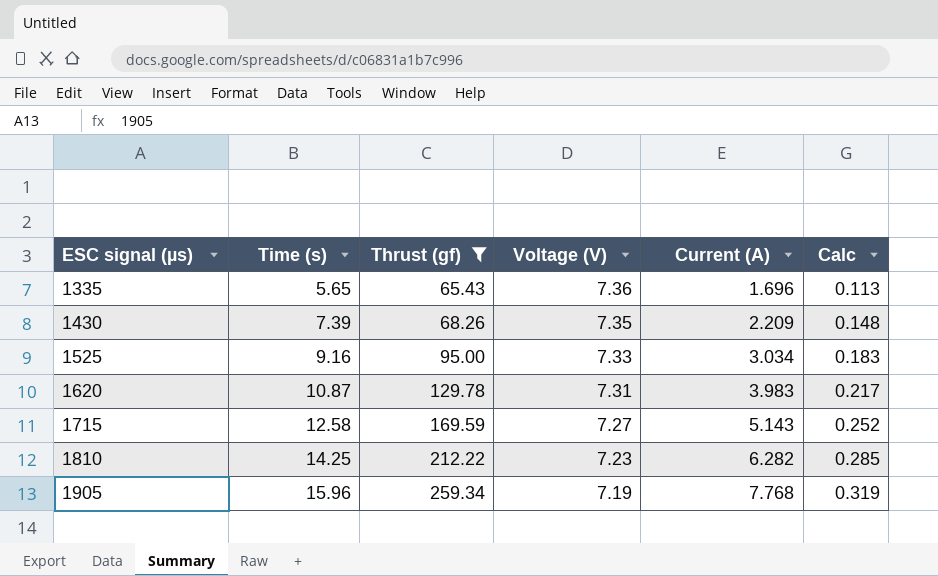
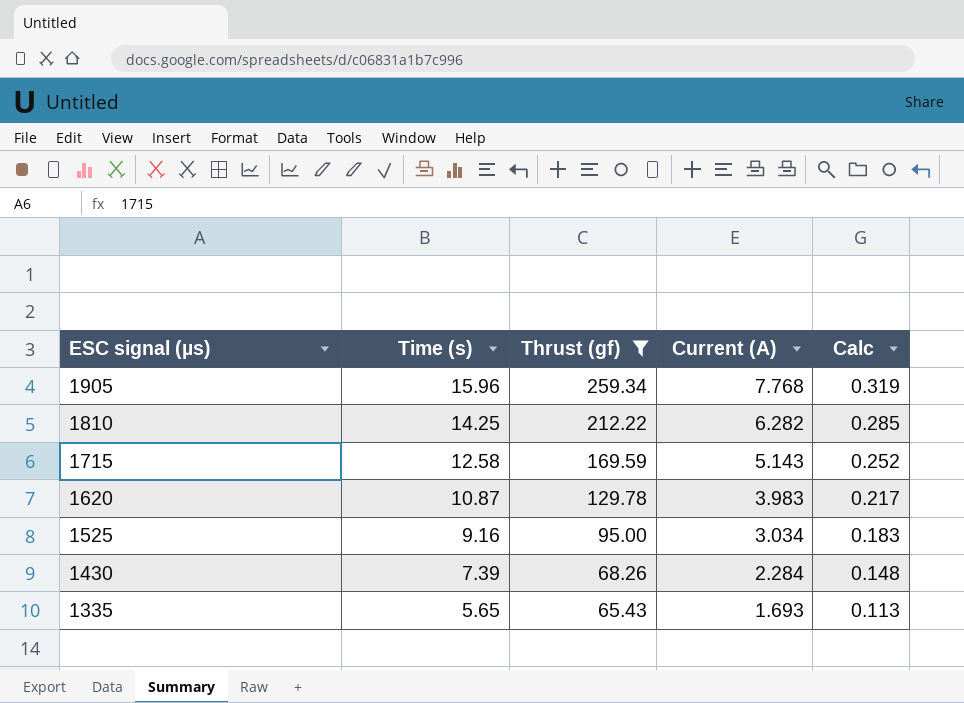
row order: ESC signal (µs) ascending -> ESC signal (µs) descending
column Voltage (V) | position: 4 -> none
1430 | Current (A): 2.209 -> 2.284
1335 | Current (A): 1.696 -> 1.693

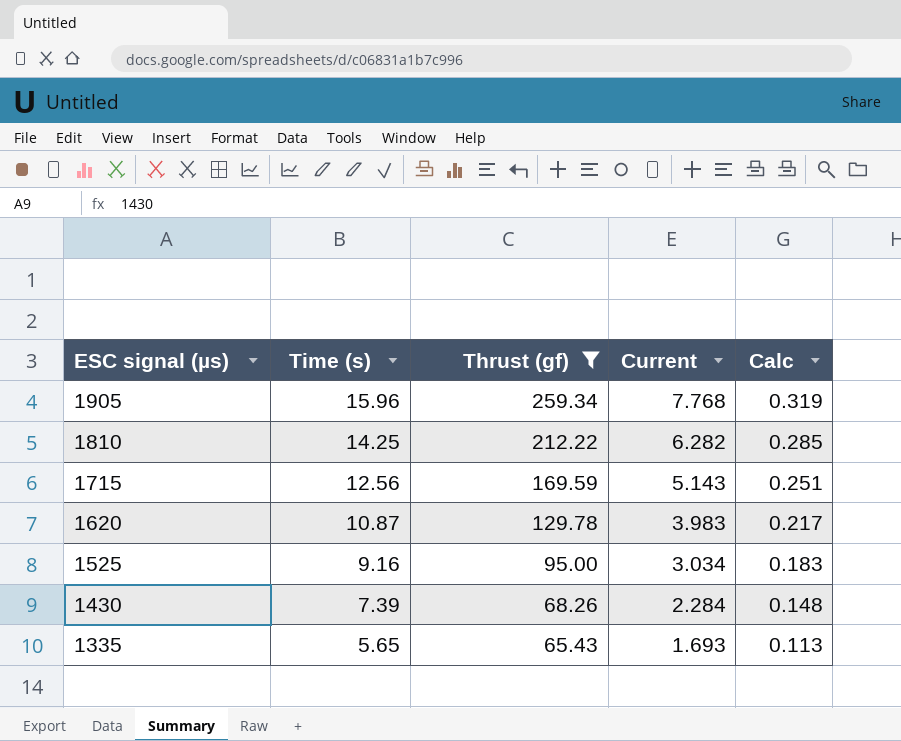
column name: Current (A) -> Current
1715 | Time (s): 12.58 -> 12.56
1715 | Calc: 0.252 -> 0.251

